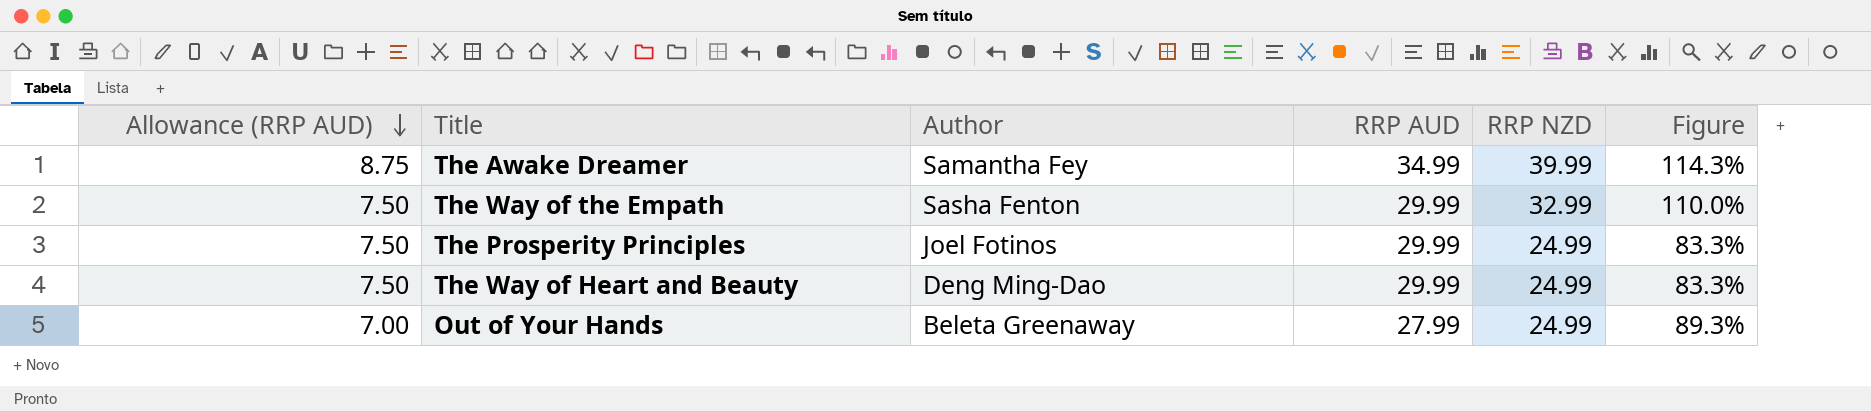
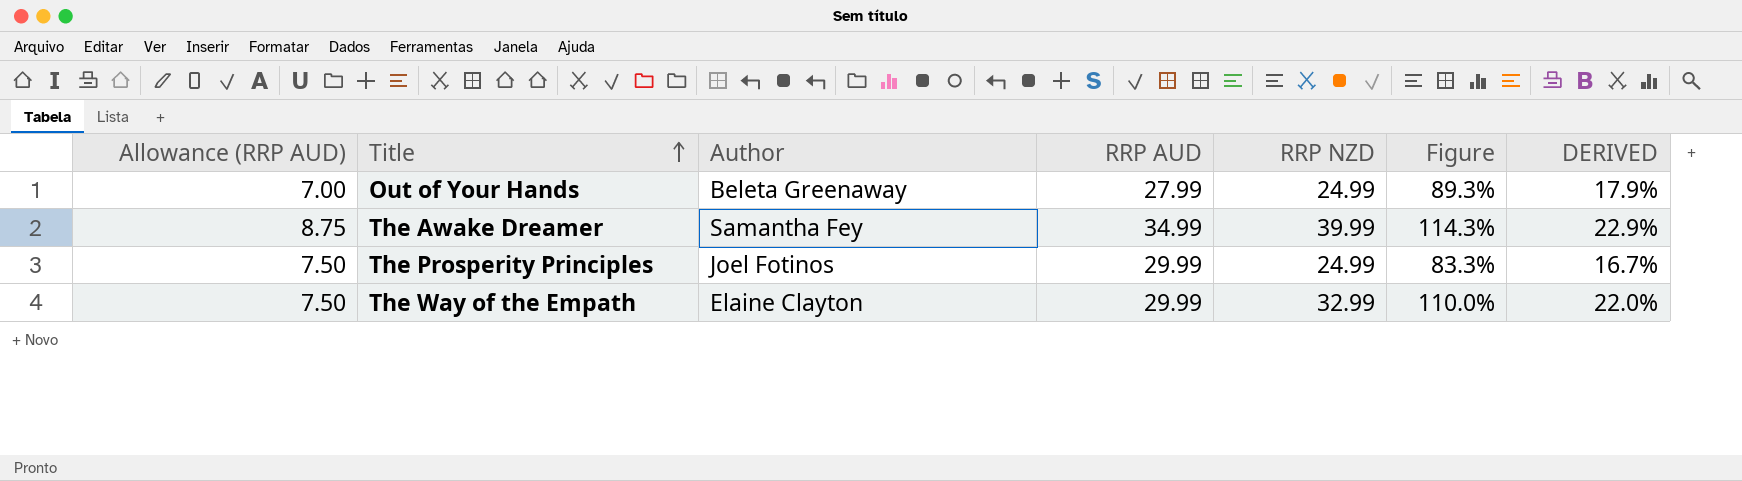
row order: Allowance (RRP AUD) descending -> Title ascending
column DERIVED | formula: none -> [Figure] * 0.2
row The Way of Heart and Beauty: 7.50 | Deng Ming-Dao | 29.99 | 24.99 | 83.3% -> none
The Way of the Empath | Author: Sasha Fenton -> Elaine Clayton

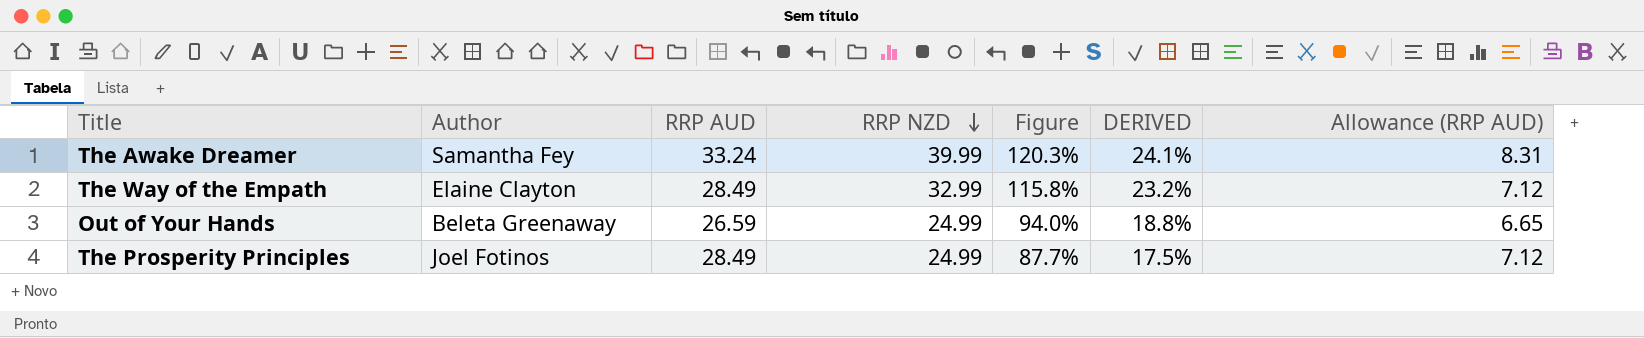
row order: Title ascending -> RRP NZD descending
column Allowance (RRP AUD) | position: 1 -> 7
The Awake Dreamer | RRP AUD: 34.99 -> 33.24
The Awake Dreamer | Figure: 114.3% -> 120.3%
The Awake Dreamer | DERIVED: 22.9% -> 24.1%
The Awake Dreamer | Allowance (RRP AUD): 8.75 -> 8.31
The Way of the Empath | RRP AUD: 29.99 -> 28.49
The Way of the Empath | Figure: 110.0% -> 115.8%
The Way of the Empath | DERIVED: 22.0% -> 23.2%
The Way of the Empath | Allowance (RRP AUD): 7.50 -> 7.12
Out of Your Hands | RRP AUD: 27.99 -> 26.59
Out of Your Hands | Figure: 89.3% -> 94.0%
Out of Your Hands | DERIVED: 17.9% -> 18.8%
Out of Your Hands | Allowance (RRP AUD): 7.00 -> 6.65
The Prosperity Principles | RRP AUD: 29.99 -> 28.49
The Prosperity Principles | Figure: 83.3% -> 87.7%
The Prosperity Principles | DERIVED: 16.7% -> 17.5%
The Prosperity Principles | Allowance (RRP AUD): 7.50 -> 7.12

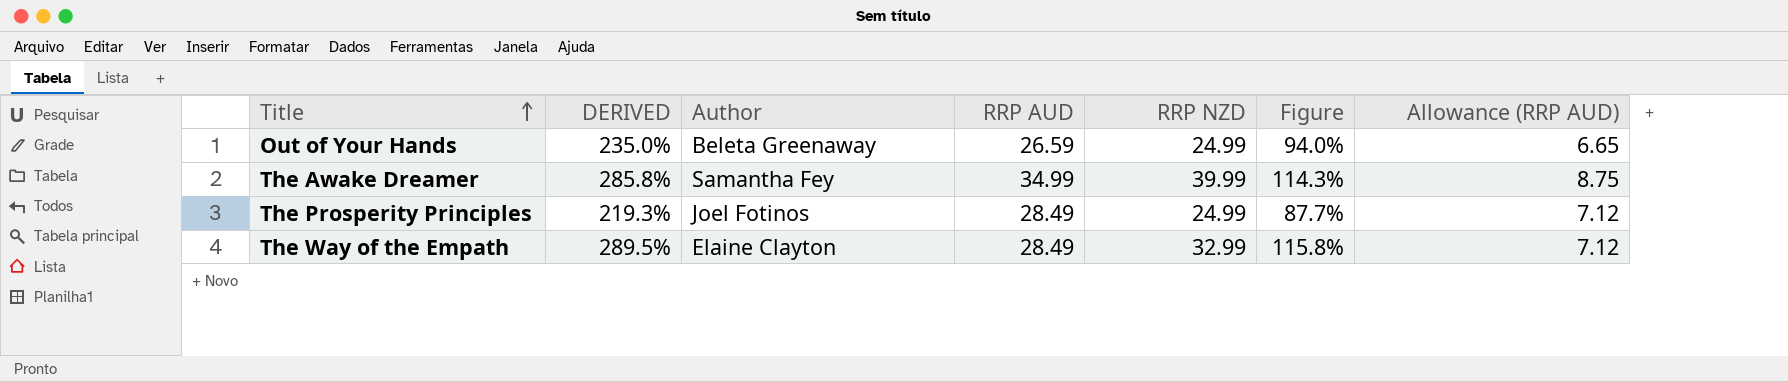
row order: RRP NZD descending -> Title ascending
column DERIVED | formula: [Figure] * 0.2 -> [Figure] * 2.5
column DERIVED | position: 6 -> 2
The Awake Dreamer | RRP AUD: 33.24 -> 34.99
The Awake Dreamer | Figure: 120.3% -> 114.3%
The Awake Dreamer | Allowance (RRP AUD): 8.31 -> 8.75

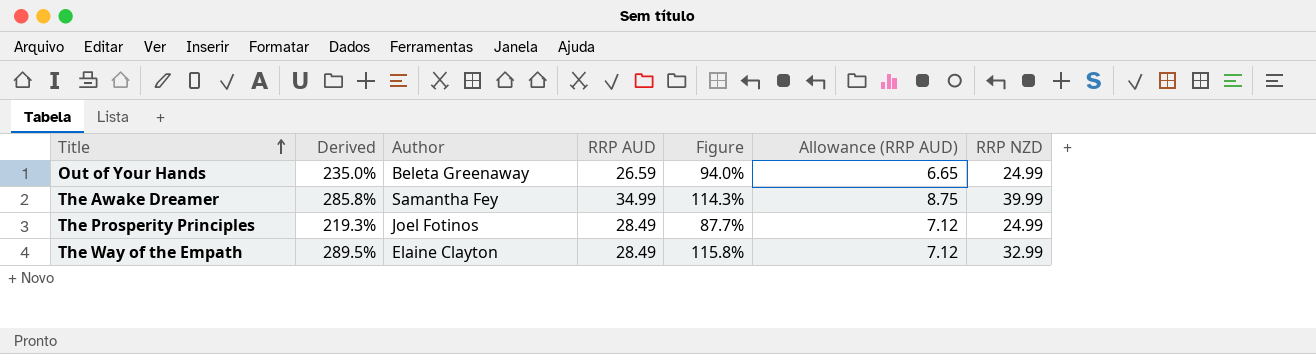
column name: DERIVED -> Derived
column RRP NZD | position: 5 -> 7

